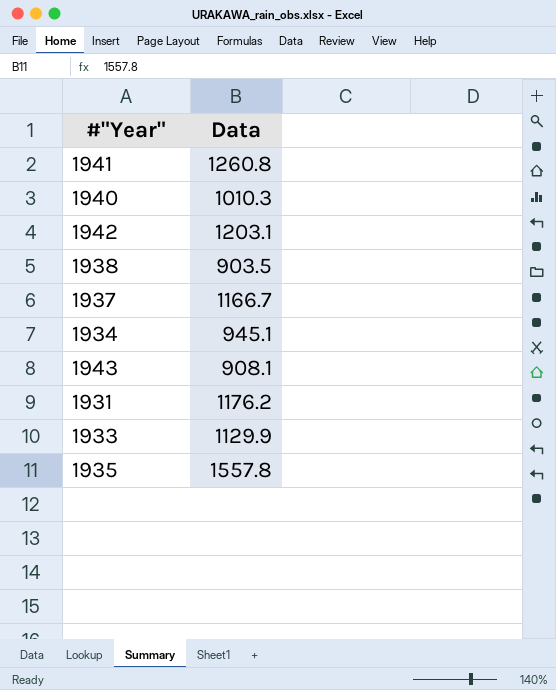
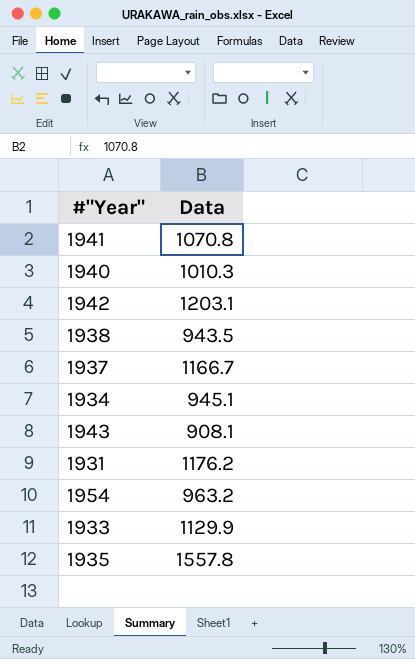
1941 | Data: 1260.8 -> 1070.8
1938 | Data: 903.5 -> 943.5
row 1954: none -> 963.2

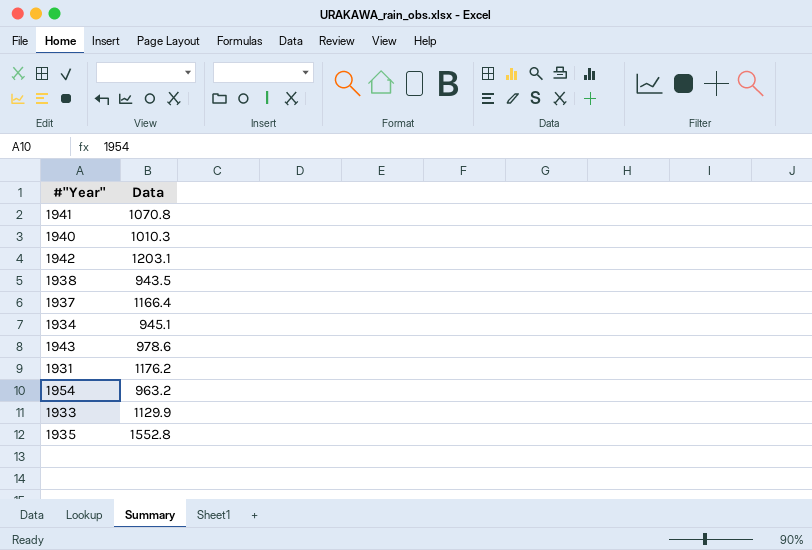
1937 | Data: 1166.7 -> 1166.4
1943 | Data: 908.1 -> 978.6
1935 | Data: 1557.8 -> 1552.8

